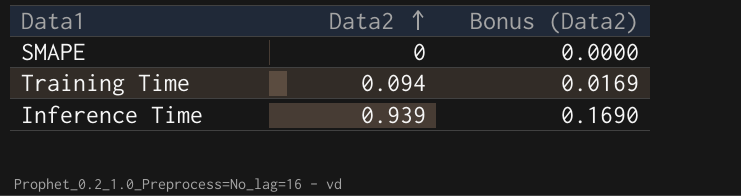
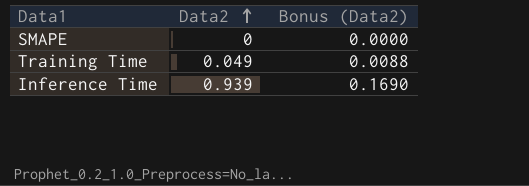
Training Time | Data2: 0.094 -> 0.049
Training Time | Bonus (Data2): 0.0169 -> 0.0088

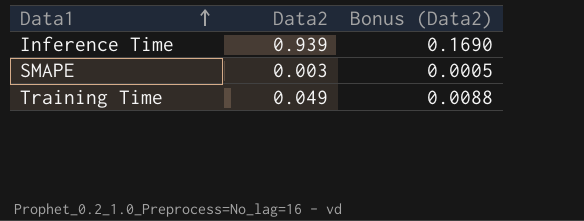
row order: Data2 ascending -> Data1 ascending
SMAPE | Data2: 0 -> 0.003
SMAPE | Bonus (Data2): 0.0000 -> 0.0005

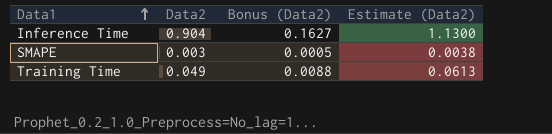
column Estimate (Data2) | formula: none -> [Data2] * 1.25
Inference Time | Data2: 0.939 -> 0.904
Inference Time | Bonus (Data2): 0.1690 -> 0.1627

